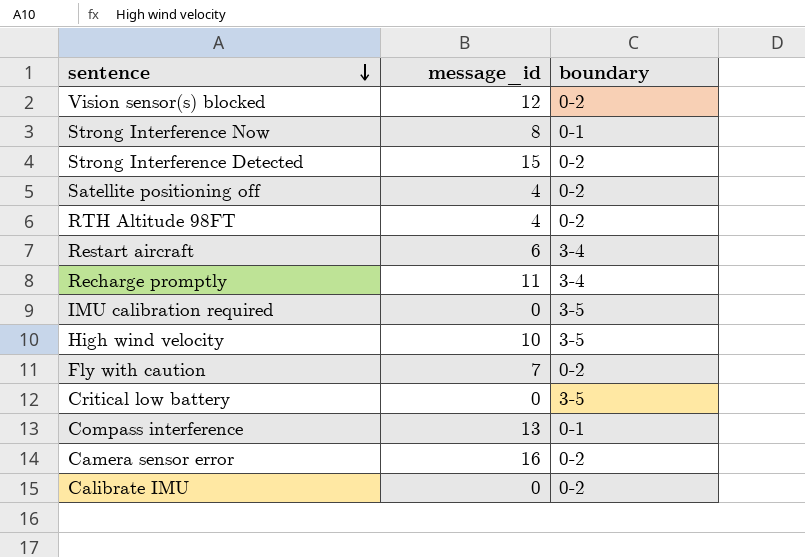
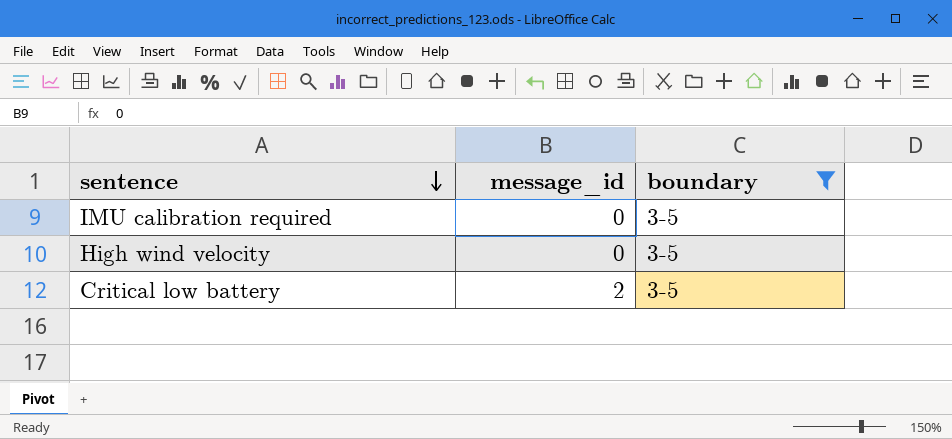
filter: none -> boundary = 3-5
High wind velocity | message_id: 10 -> 0
Critical low battery | message_id: 0 -> 2

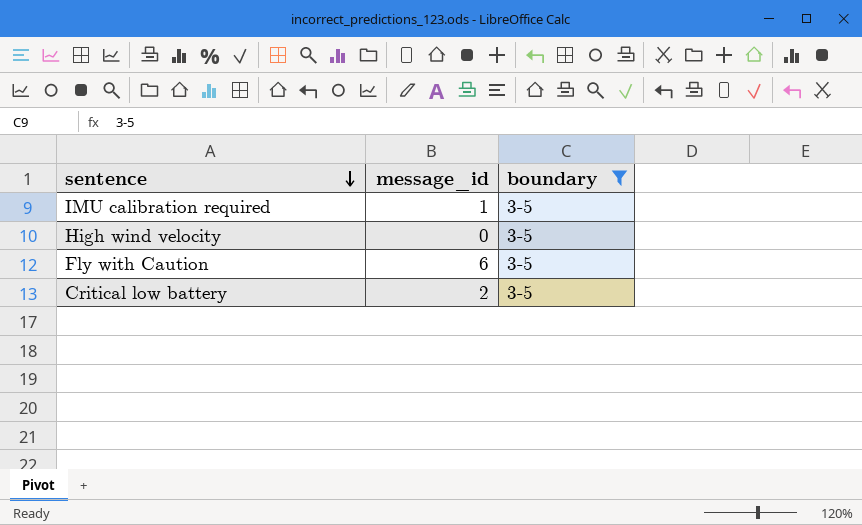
IMU calibration required | message_id: 0 -> 1
row Fly with Caution: none -> 6 | 3-5

